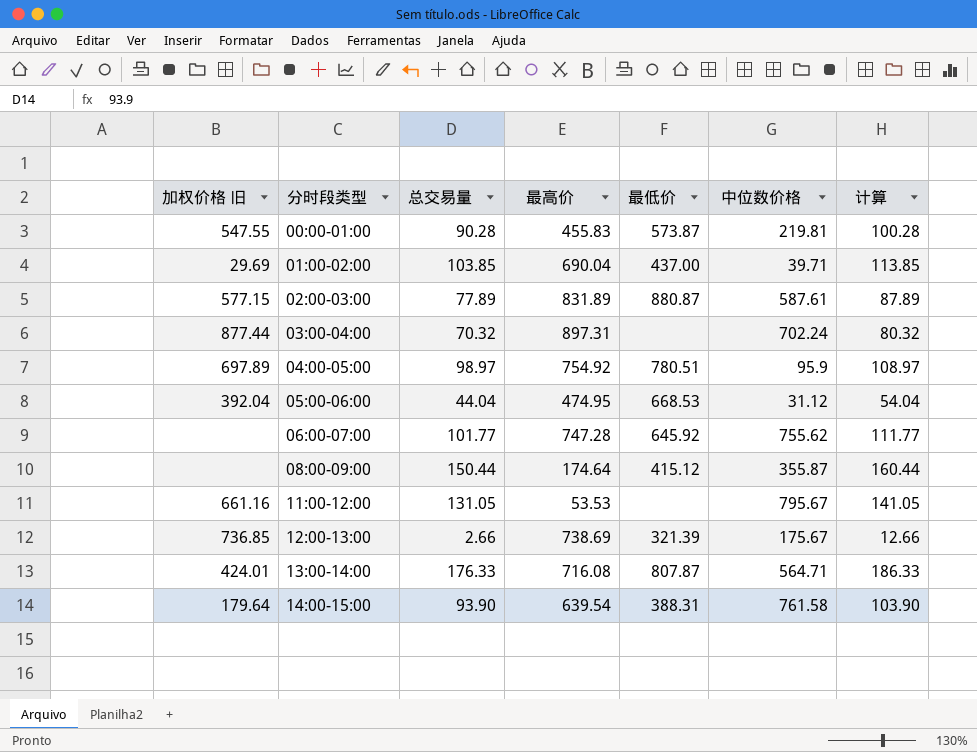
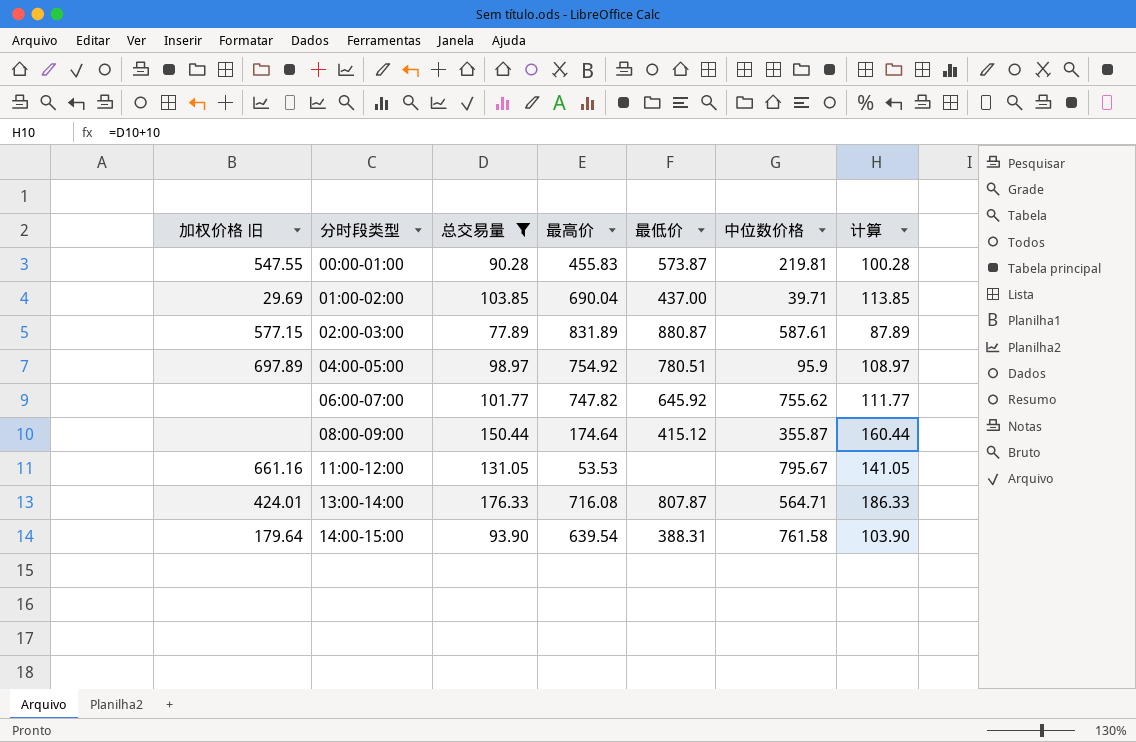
filter: none -> 总交易量 >= 77.89
06:00-07:00 | 最高价: 747.28 -> 747.82

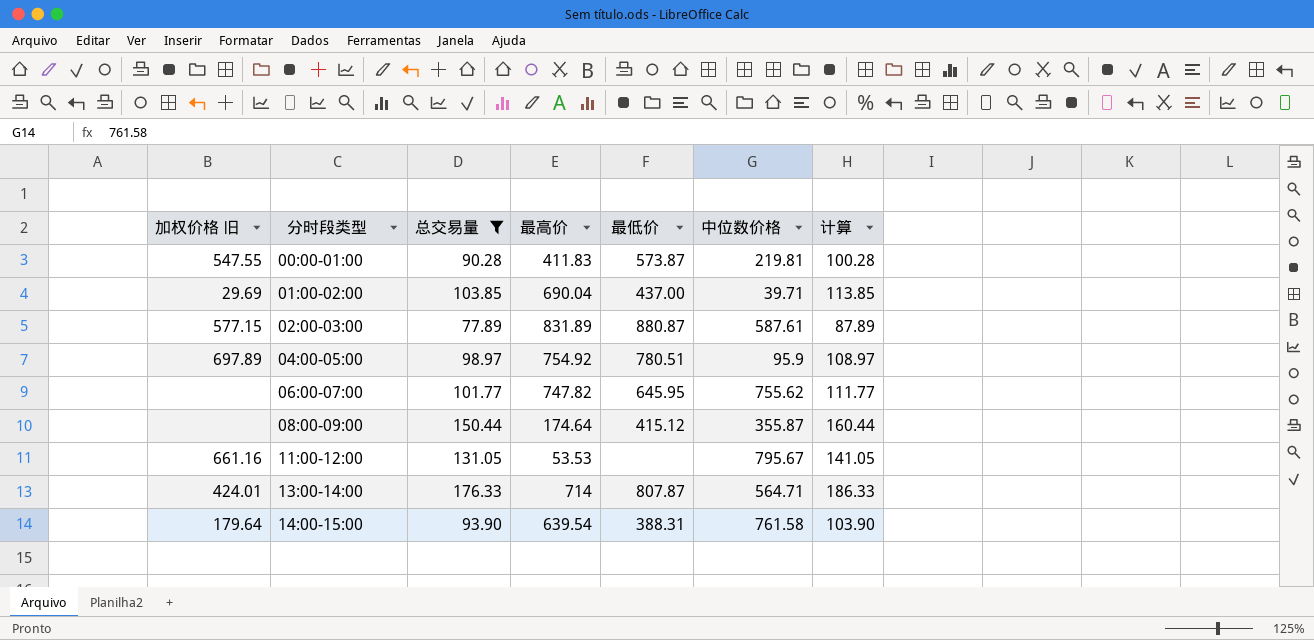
00:00-01:00 | 最高价: 455.83 -> 411.83
06:00-07:00 | 最低价: 645.92 -> 645.95
13:00-14:00 | 最高价: 716.08 -> 714

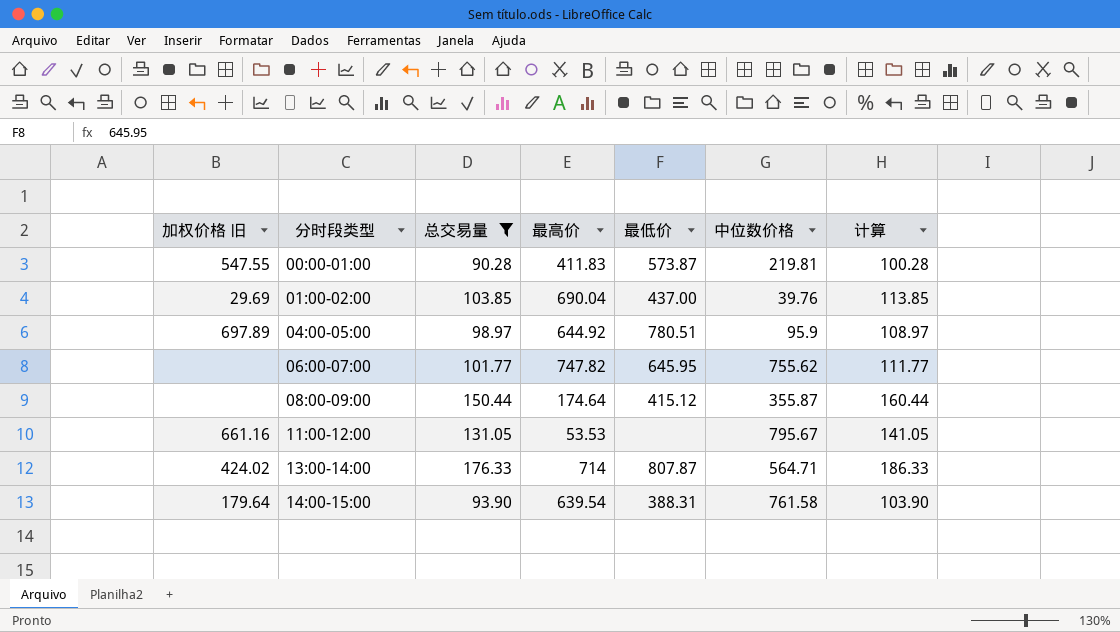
row 02:00-03:00: 577.15 | 77.89 | 831.89 | 880.87 | 587.61 | 87.89 -> none
01:00-02:00 | 中位数价格: 39.71 -> 39.76
04:00-05:00 | 最高价: 754.92 -> 644.92
13:00-14:00 | 加权价格 旧: 424.01 -> 424.02

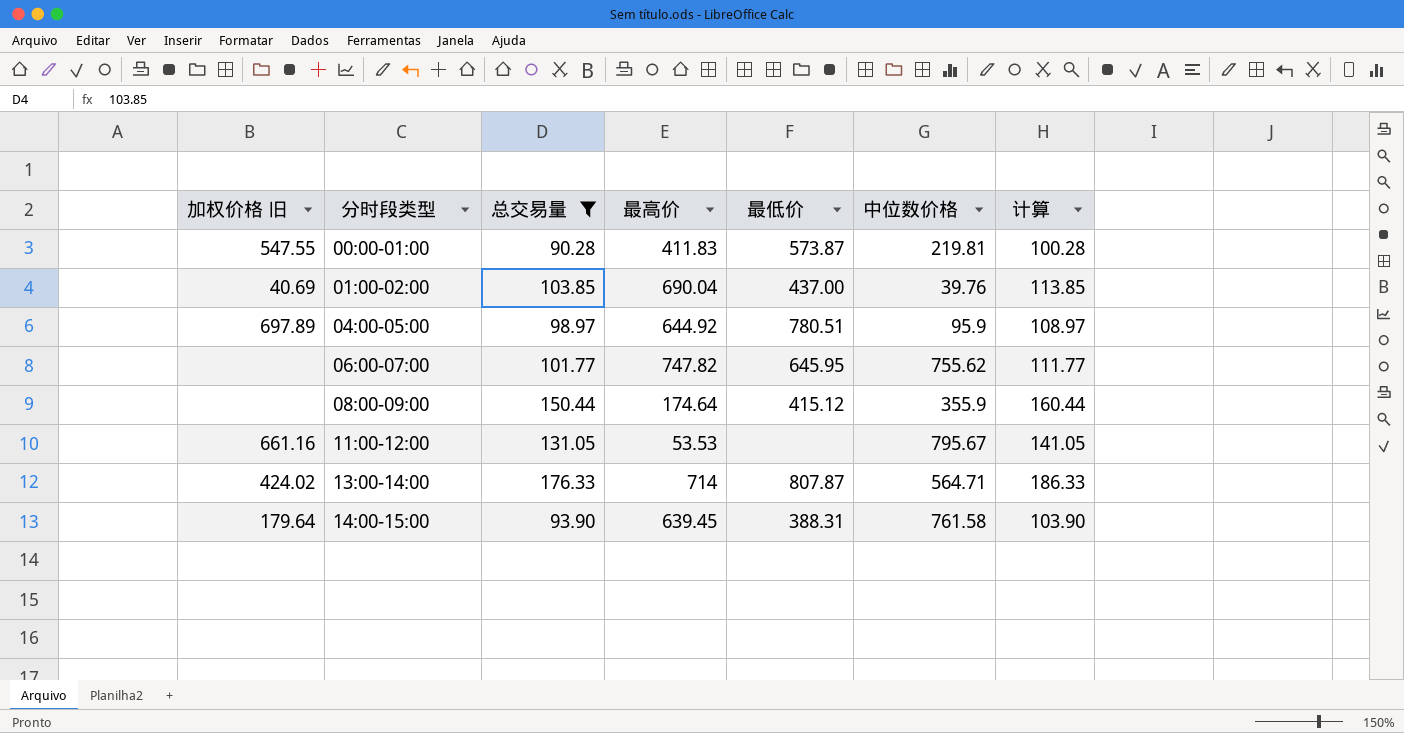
01:00-02:00 | 加权价格 旧: 29.69 -> 40.69
08:00-09:00 | 中位数价格: 355.87 -> 355.9
14:00-15:00 | 最高价: 639.54 -> 639.45

